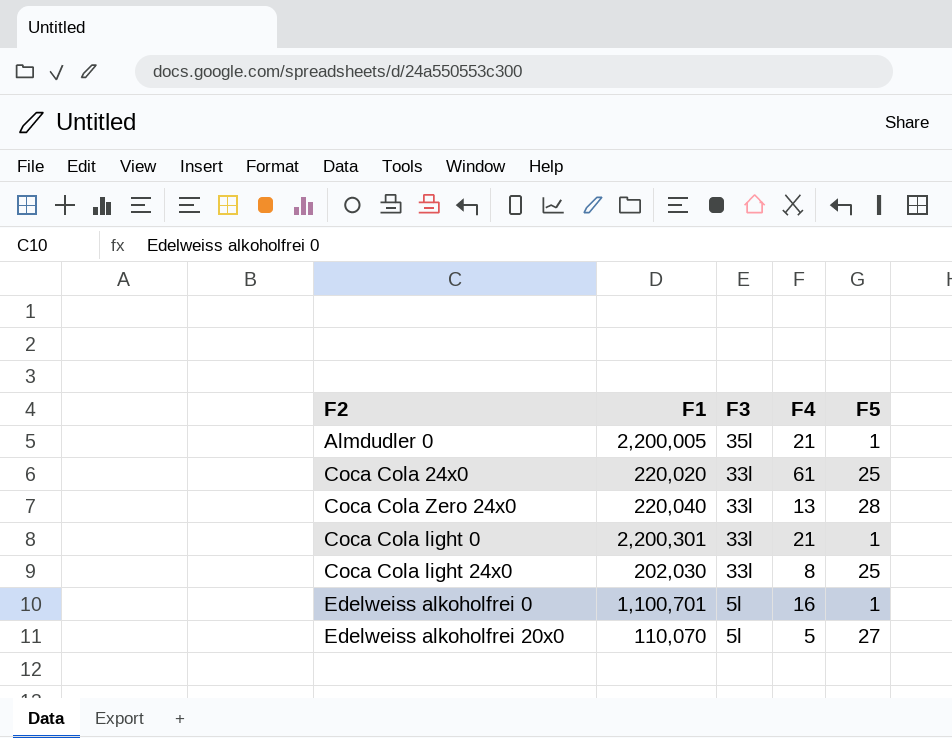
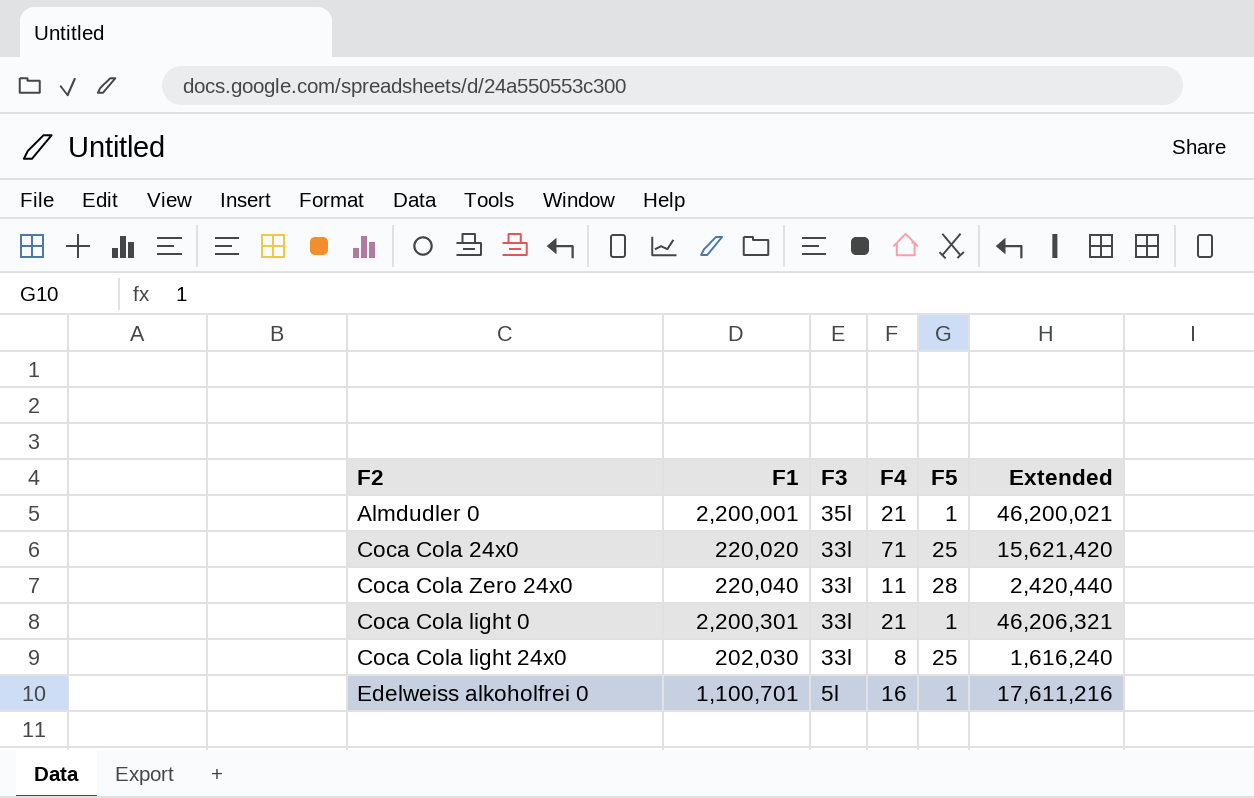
column Extended | formula: none -> [F1] * [F4]
row Edelweiss alkoholfrei 20x0: 110,070 | 5l | 5 | 27 -> none
Almdudler 0 | F1: 2,200,005 -> 2,200,001
Coca Cola 24x0 | F4: 61 -> 71
Coca Cola Zero 24x0 | F4: 13 -> 11

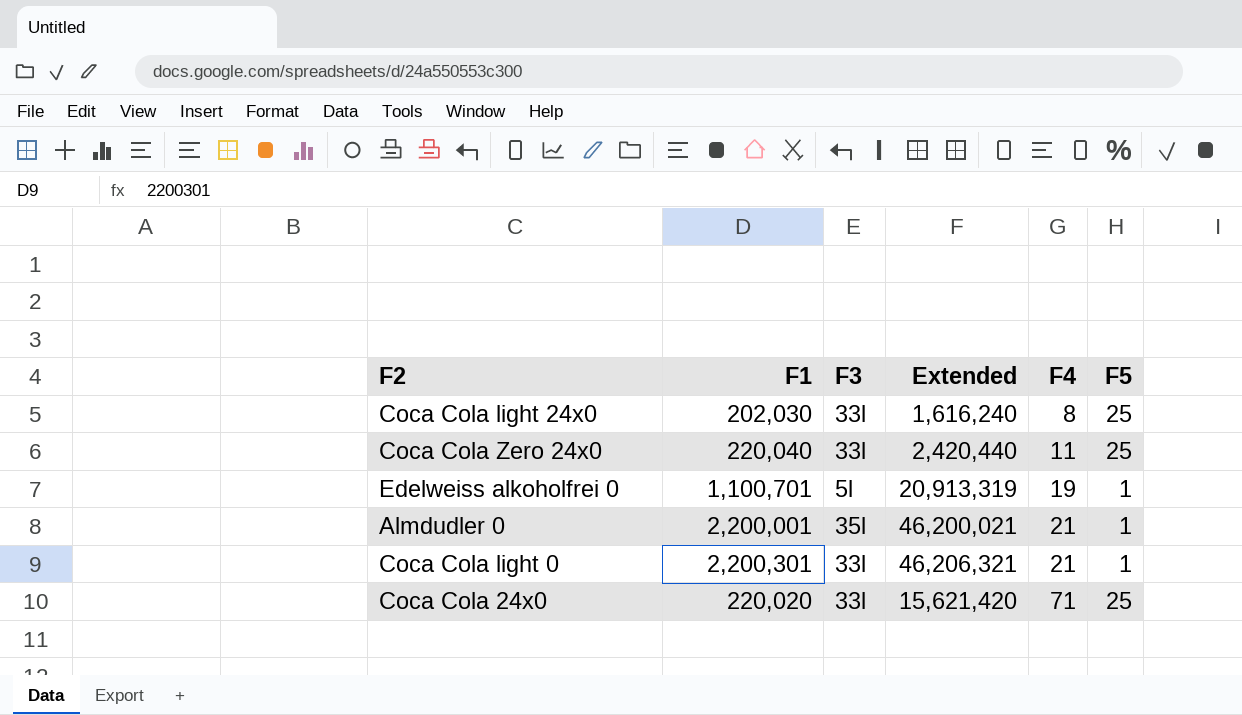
row order: F3 descending -> F4 ascending
column Extended | position: 6 -> 4
Coca Cola Zero 24x0 | F5: 28 -> 25
Edelweiss alkoholfrei 0 | Extended: 17,611,216 -> 20,913,319
Edelweiss alkoholfrei 0 | F4: 16 -> 19

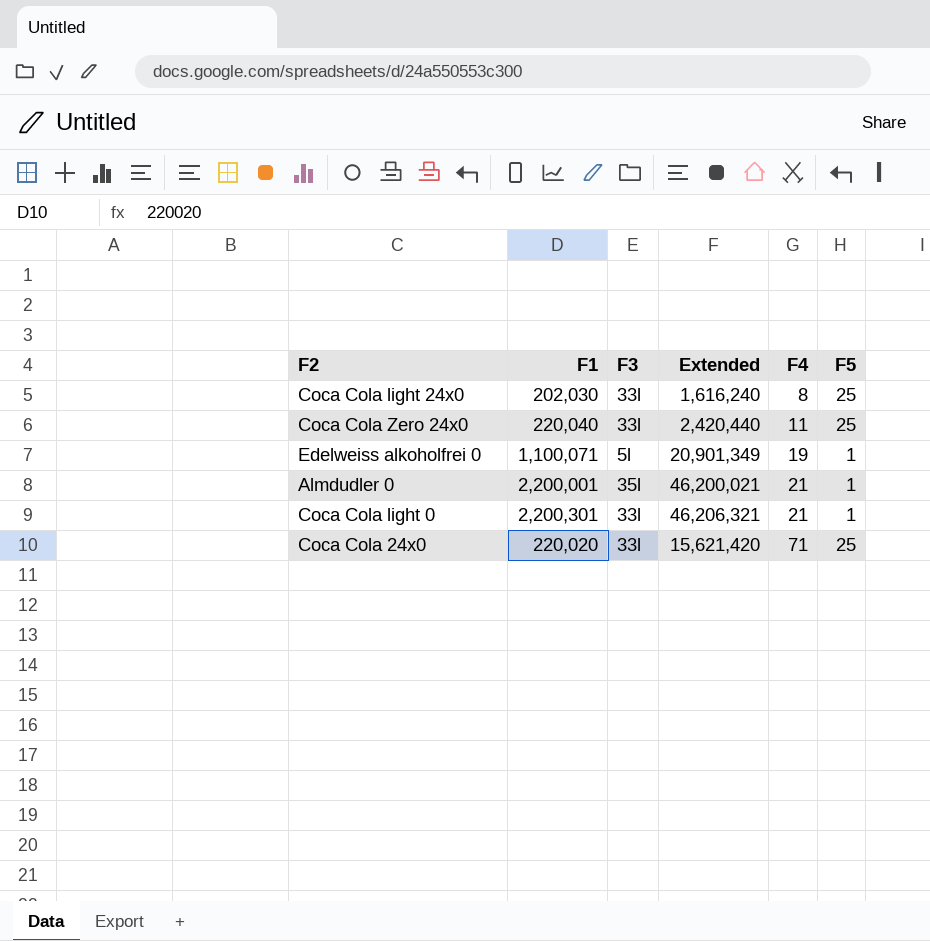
Edelweiss alkoholfrei 0 | F1: 1,100,701 -> 1,100,071
Edelweiss alkoholfrei 0 | Extended: 20,913,319 -> 20,901,349

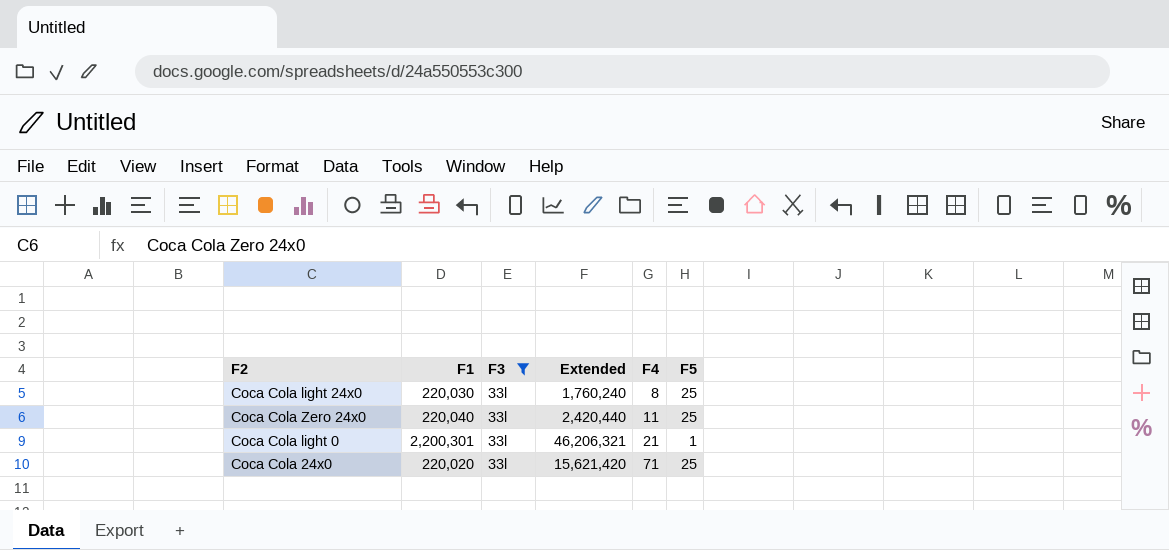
filter: none -> F3 = 33l
Coca Cola light 24x0 | F1: 202,030 -> 220,030
Coca Cola light 24x0 | Extended: 1,616,240 -> 1,760,240

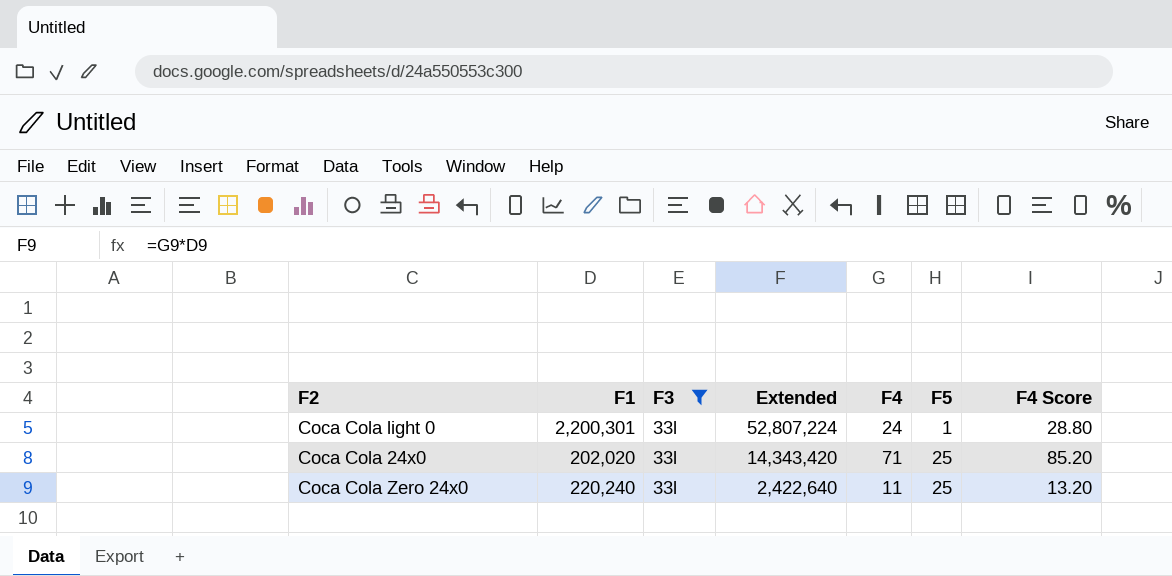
row order: F4 ascending -> Extended descending
column F4 Score | formula: none -> [F4] * 1.2
row Coca Cola light 24x0: 220,030 | 33l | 1,760,240 | 8 | 25 -> none
Coca Cola light 0 | Extended: 46,206,321 -> 52,807,224
Coca Cola light 0 | F4: 21 -> 24
Coca Cola 24x0 | F1: 220,020 -> 202,020
Coca Cola 24x0 | Extended: 15,621,420 -> 14,343,420
Coca Cola Zero 24x0 | F1: 220,040 -> 220,240
Coca Cola Zero 24x0 | Extended: 2,420,440 -> 2,422,640

